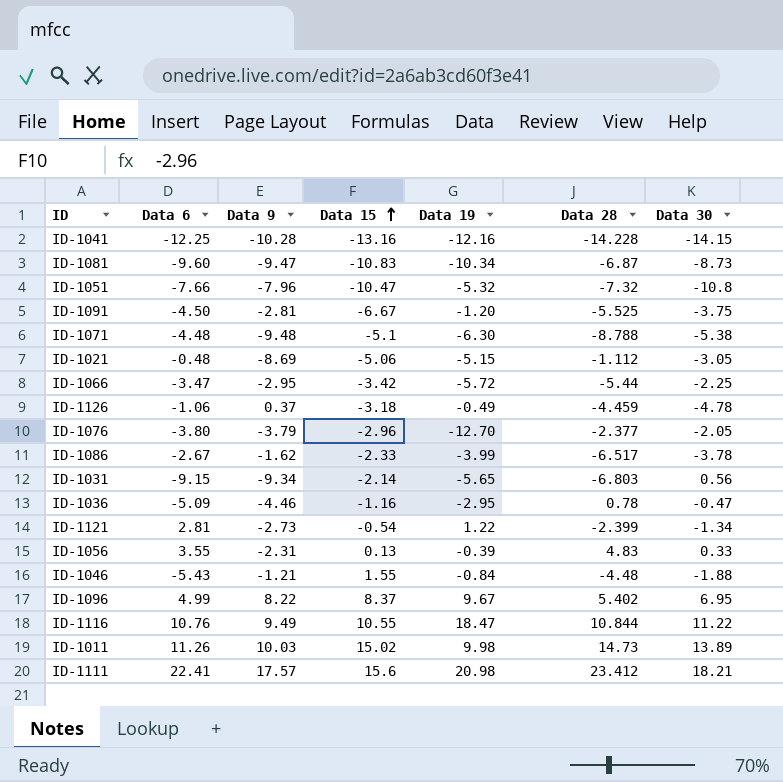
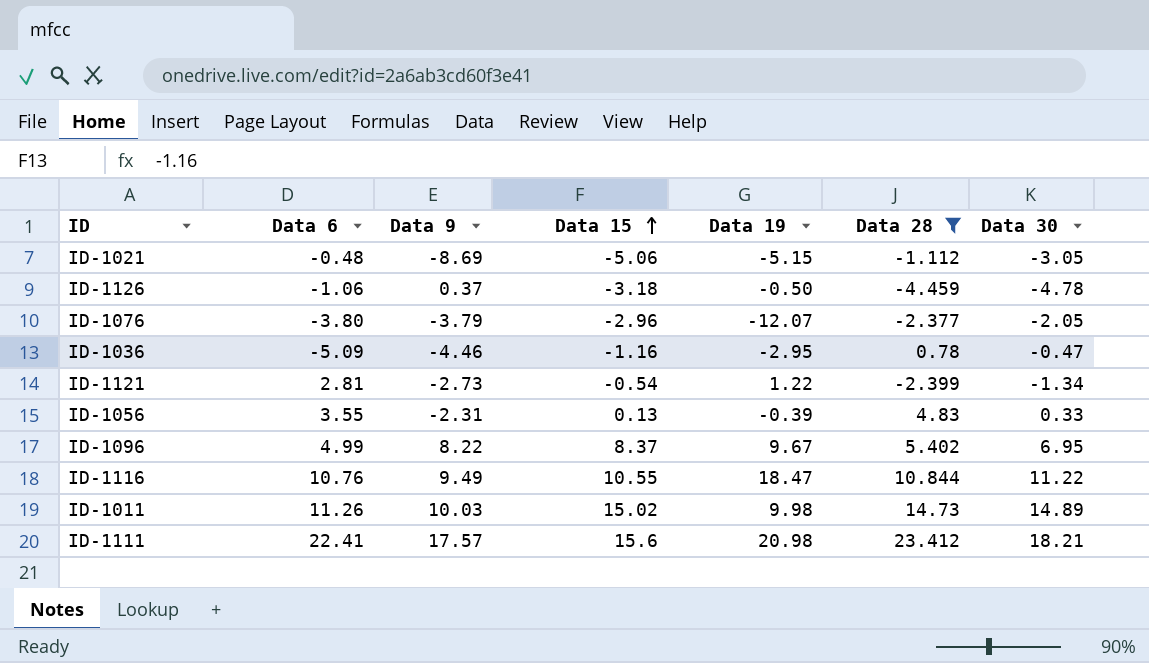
filter: none -> Data 28 >= -4.459
ID-1126 | Data 19: -0.49 -> -0.50
ID-1076 | Data 19: -12.70 -> -12.07
ID-1011 | Data 30: 13.89 -> 14.89

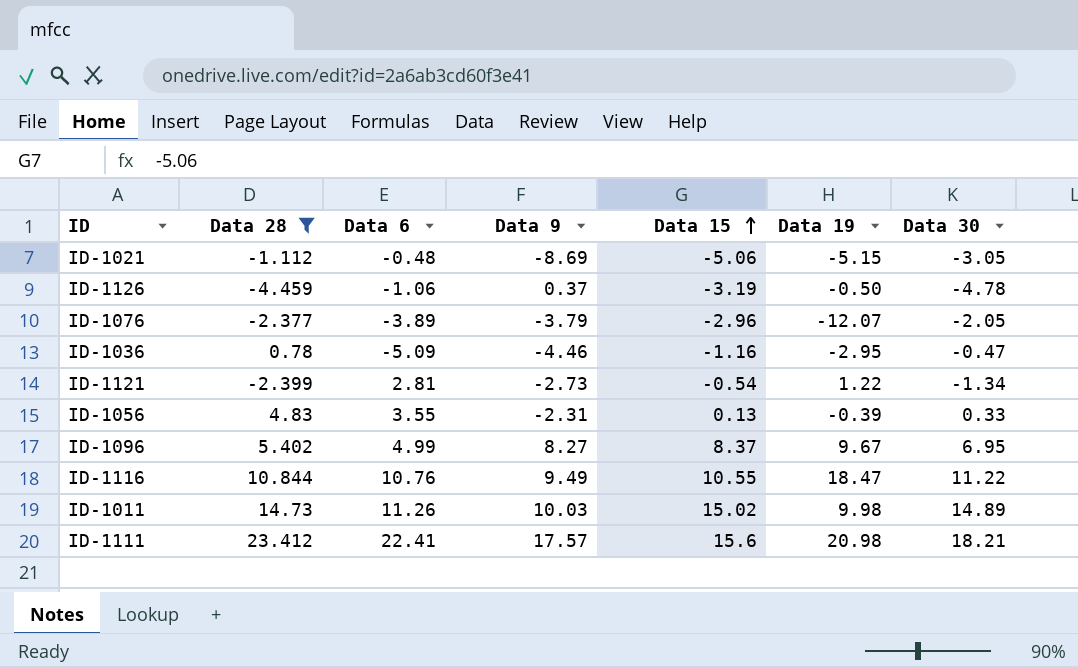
column Data 28 | position: 6 -> 2
ID-1126 | Data 15: -3.18 -> -3.19
ID-1076 | Data 6: -3.80 -> -3.89
ID-1096 | Data 9: 8.22 -> 8.27

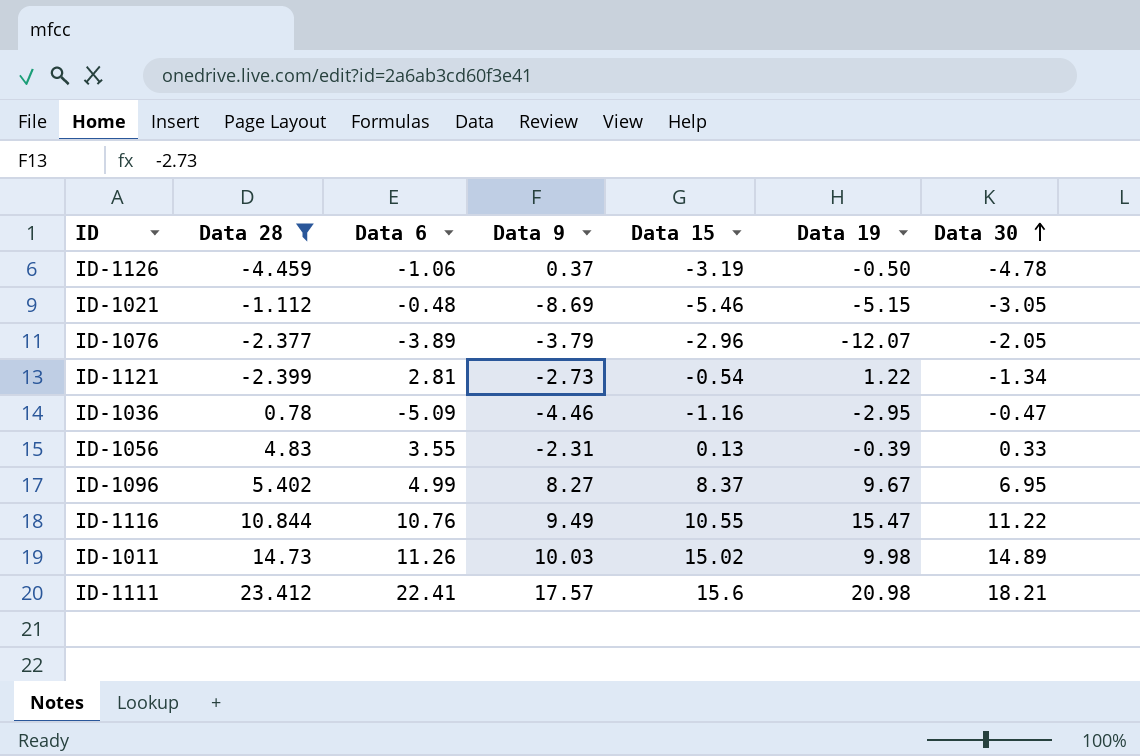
row order: Data 15 ascending -> Data 30 ascending
ID-1021 | Data 15: -5.06 -> -5.46
ID-1116 | Data 19: 18.47 -> 15.47

